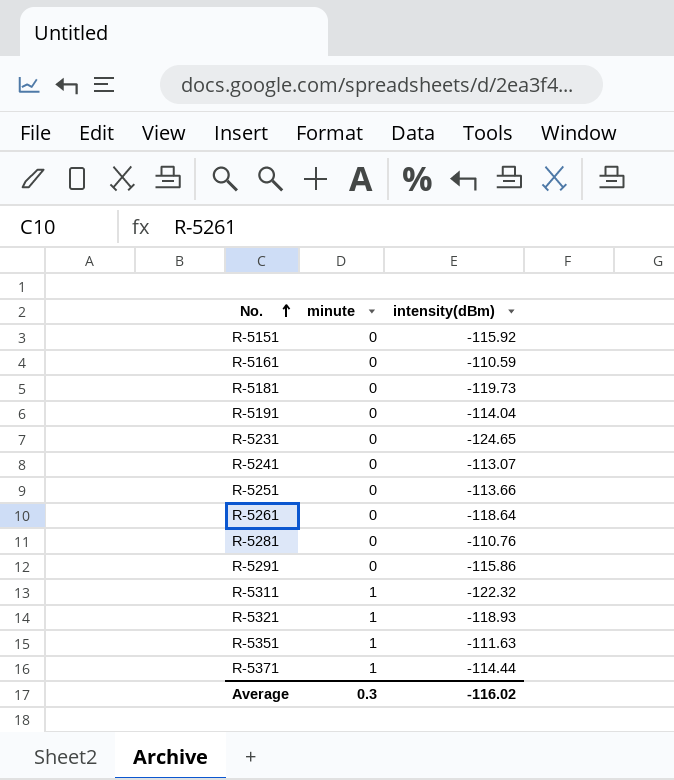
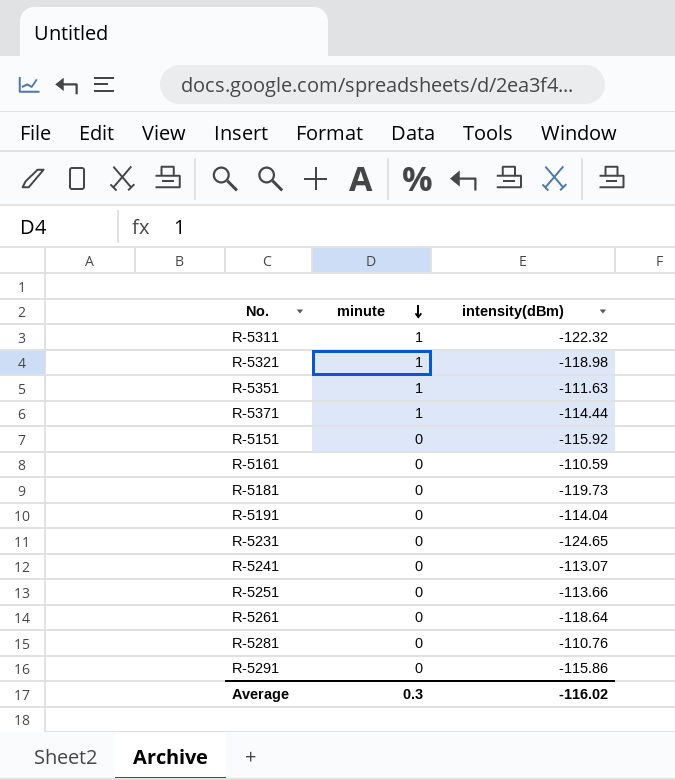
row order: No. ascending -> minute descending
R-5321 | intensity(dBm): -118.93 -> -118.98

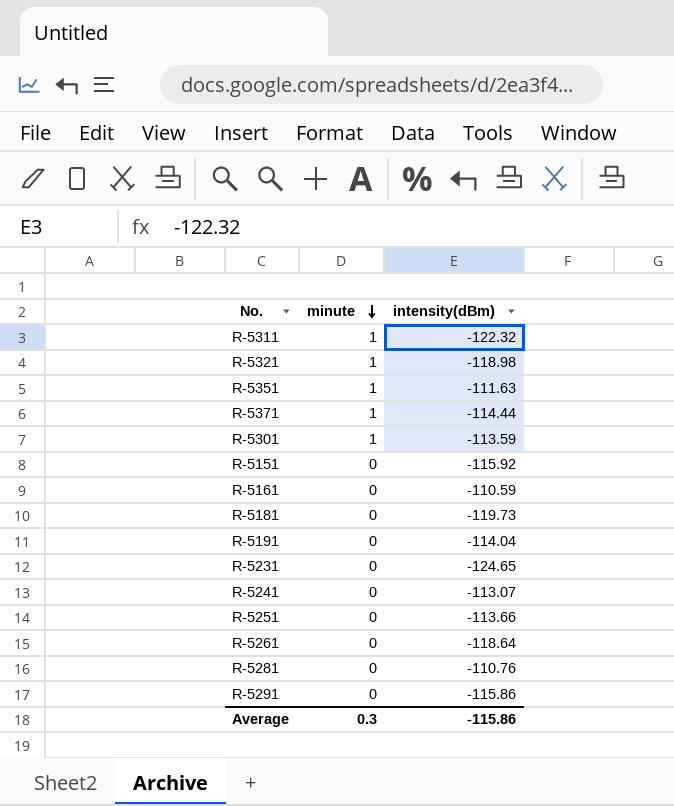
row R-5301: none -> 1 | -113.59
Average | intensity(dBm): -116.02 -> -115.86

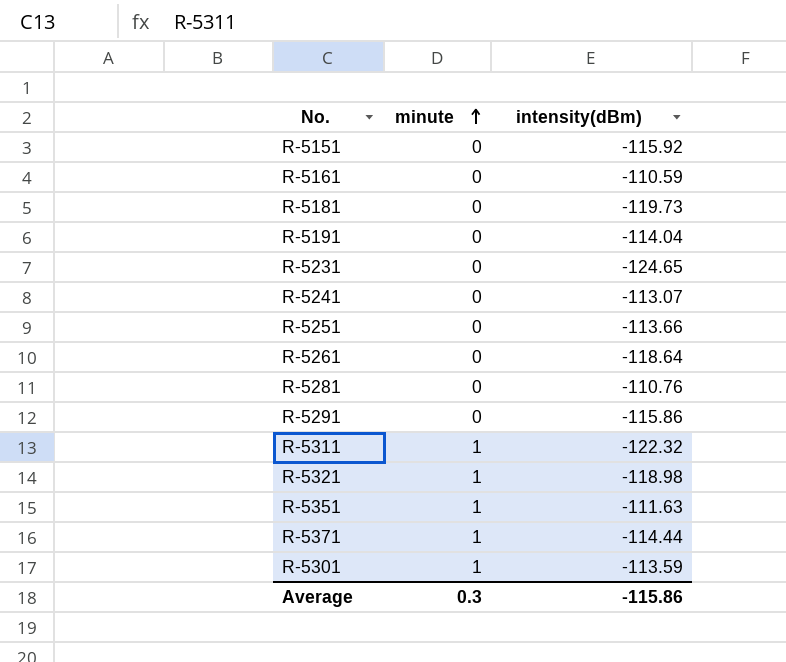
row order: minute descending -> minute ascending

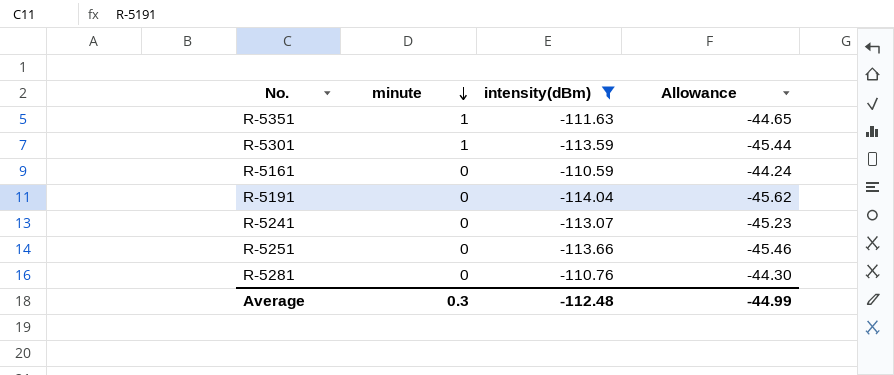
filter: none -> intensity(dBm) >= -114.04
row order: minute ascending -> minute descending
column Allowance | formula: none -> [intensity(dBm)] * 0.4
Average | intensity(dBm): -115.86 -> -112.48

